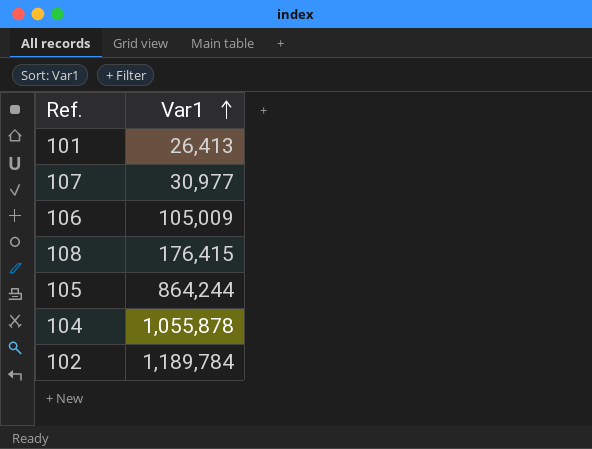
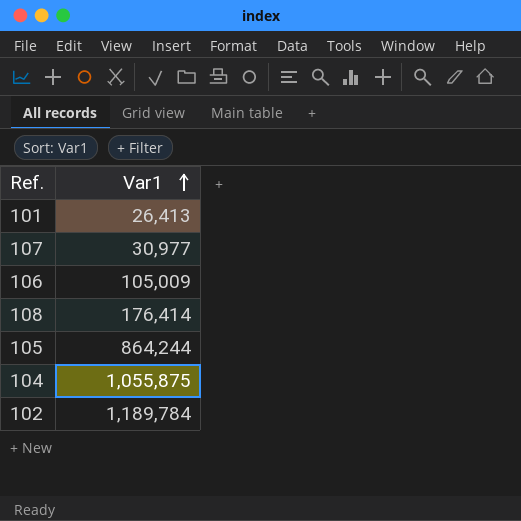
108 | Var1: 176,415 -> 176,414
104 | Var1: 1,055,878 -> 1,055,875

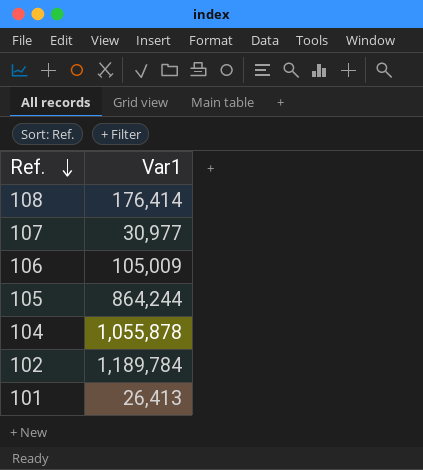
row order: Var1 ascending -> Ref. descending
104 | Var1: 1,055,875 -> 1,055,878

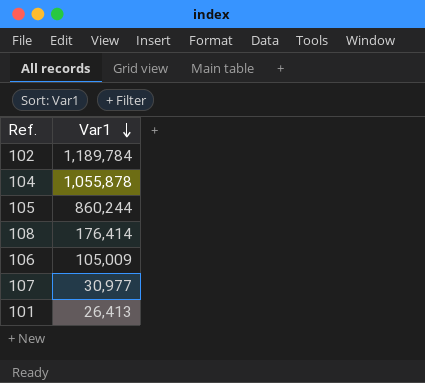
row order: Ref. descending -> Var1 descending
105 | Var1: 864,244 -> 860,244

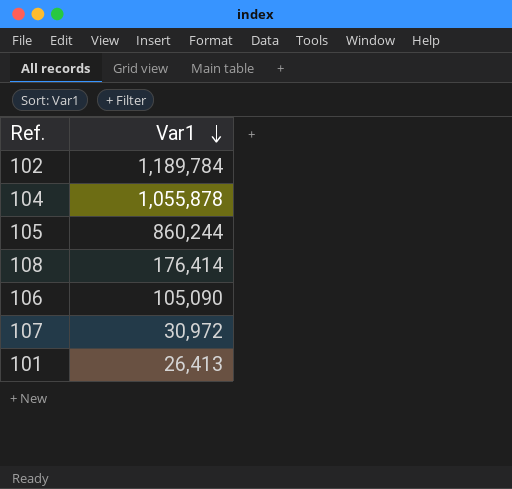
106 | Var1: 105,009 -> 105,090
107 | Var1: 30,977 -> 30,972

